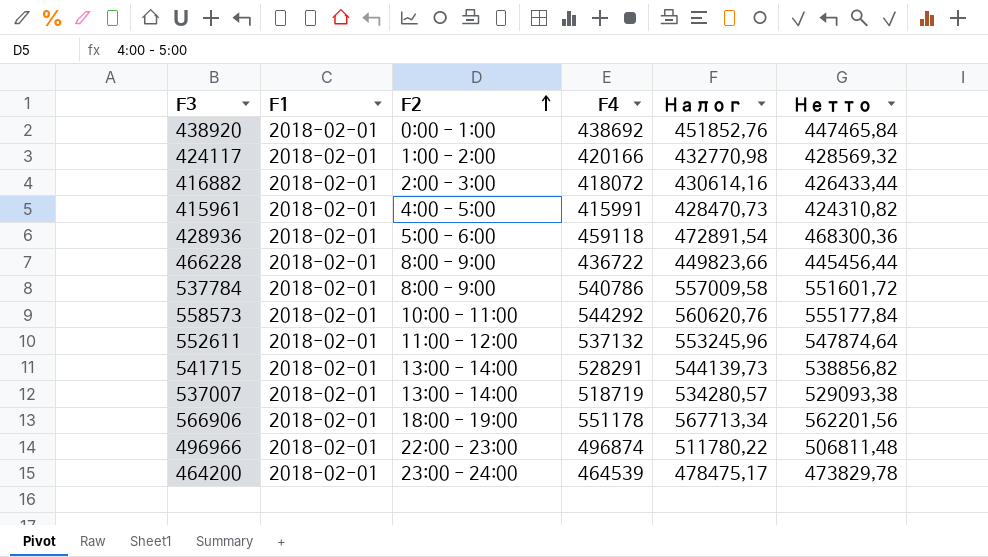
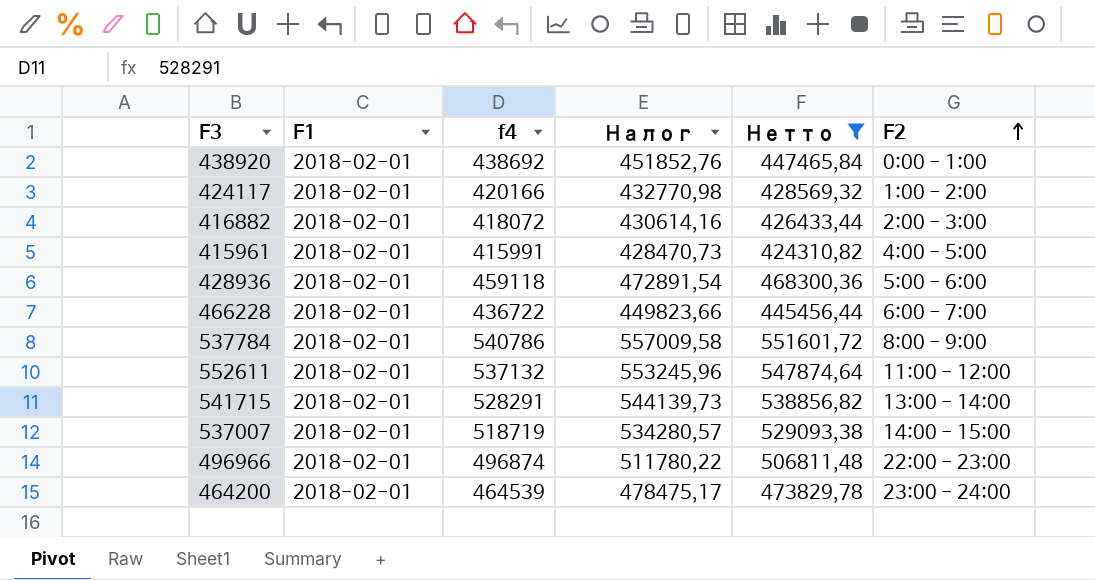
filter: none -> Нетто <= 551601,72
column name: F4 -> f4
column F2 | position: 3 -> 6
466228 | F2: 8:00 - 9:00 -> 6:00 - 7:00
537007 | F2: 13:00 - 14:00 -> 14:00 - 15:00

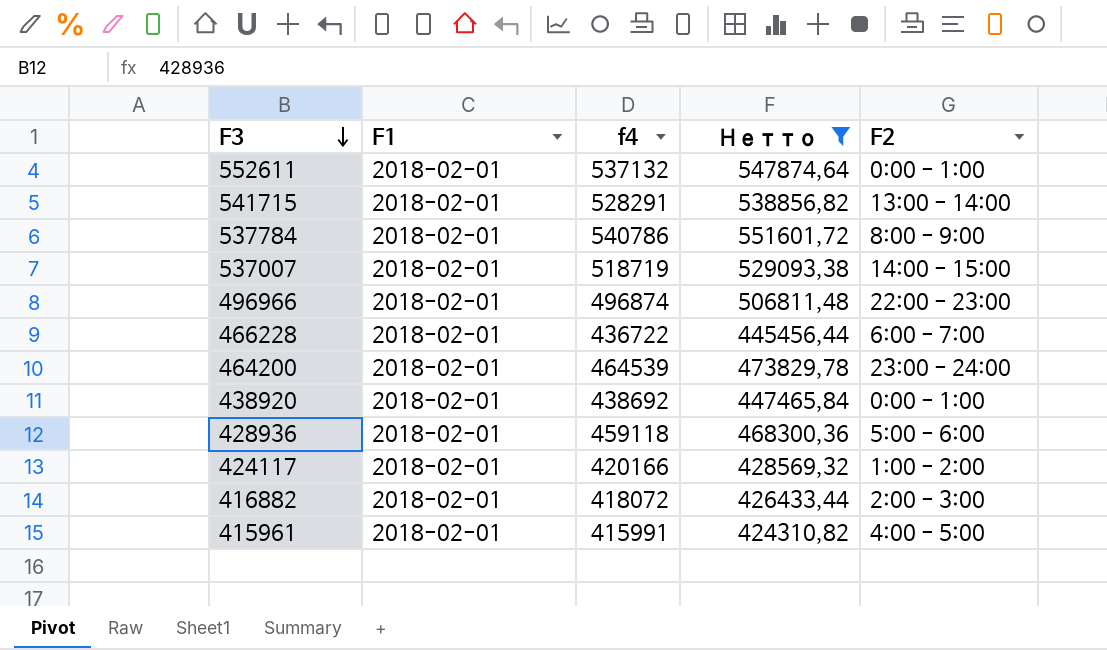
row order: F2 ascending -> F3 descending
column Налог | formula: [f4] * 1,03 -> none
552611 | F2: 11:00 - 12:00 -> 0:00 - 1:00

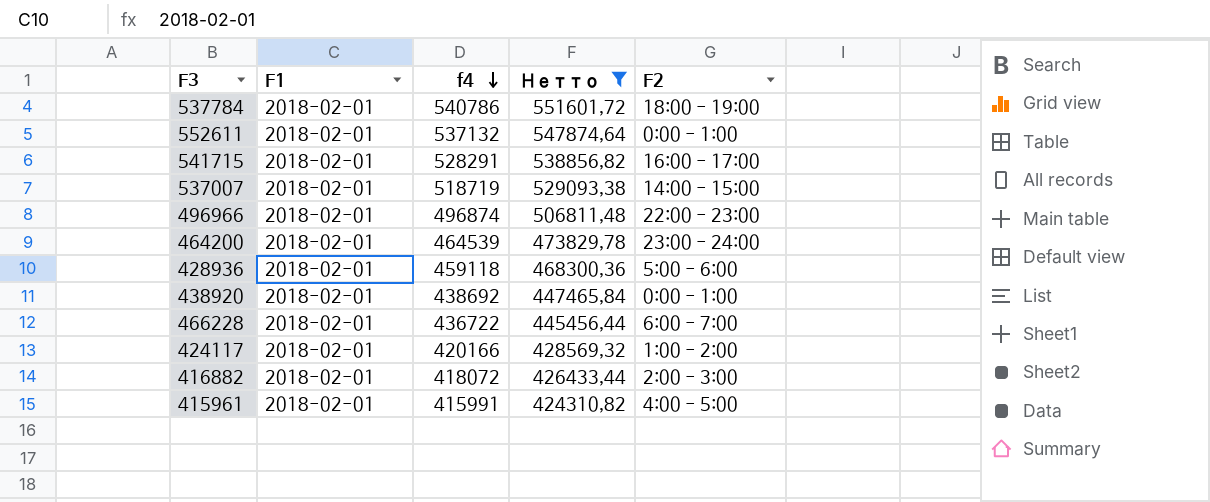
row order: F3 descending -> f4 descending
537784 | F2: 8:00 - 9:00 -> 18:00 - 19:00
541715 | F2: 13:00 - 14:00 -> 16:00 - 17:00

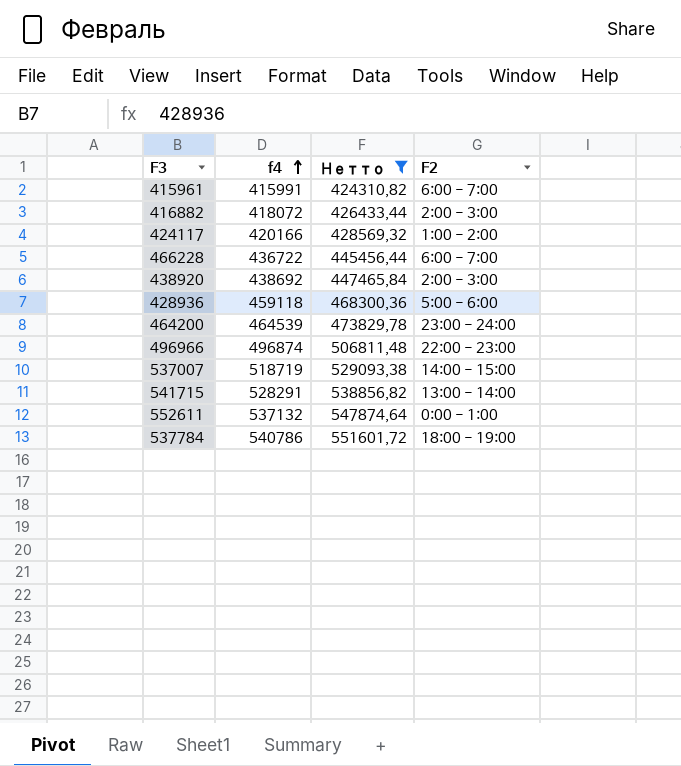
row order: f4 descending -> f4 ascending
column F1 | position: 2 -> none
415961 | F2: 4:00 - 5:00 -> 6:00 - 7:00
438920 | F2: 0:00 - 1:00 -> 2:00 - 3:00
541715 | F2: 16:00 - 17:00 -> 13:00 - 14:00

